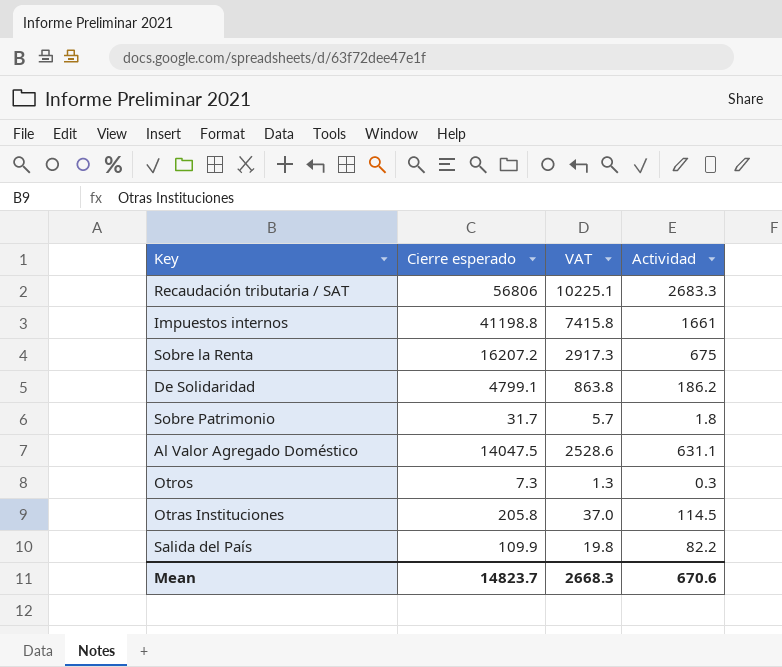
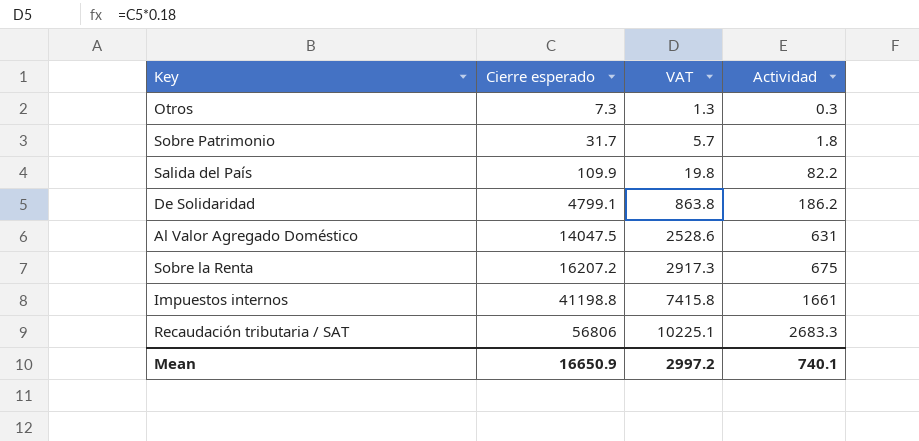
row order: none -> Cierre esperado ascending
row Otras Instituciones: 205.8 | 37.0 | 114.5 -> none
Al Valor Agregado Doméstico | Actividad: 631.1 -> 631
Mean | Cierre esperado: 14823.7 -> 16650.9
Mean | VAT: 2668.3 -> 2997.2
Mean | Actividad: 670.6 -> 740.1

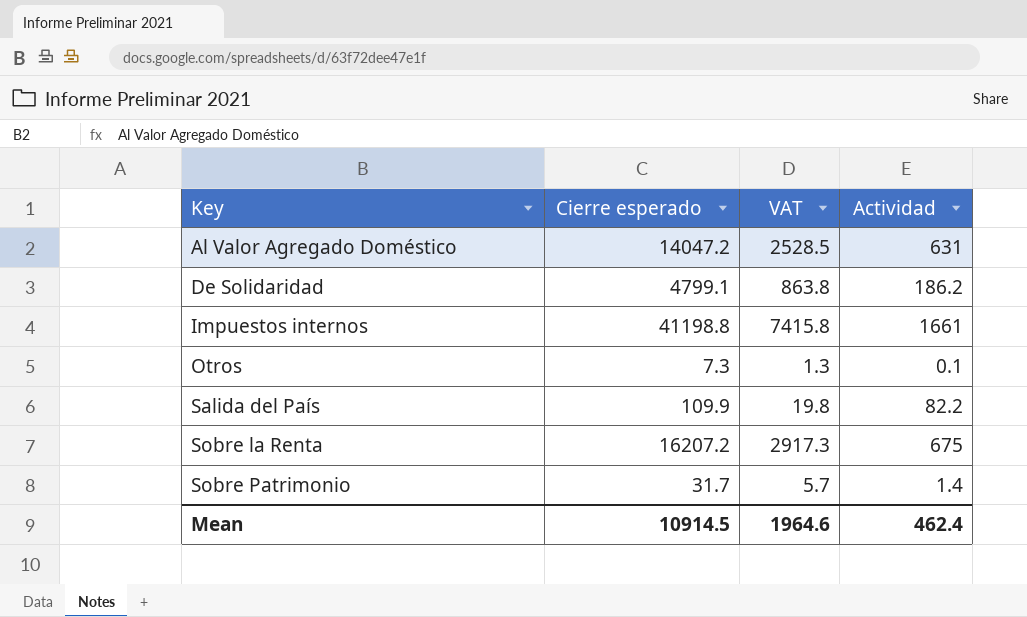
row order: Cierre esperado ascending -> Key ascending
row Recaudación tributaria / SAT: 56806 | 10225.1 | 2683.3 -> none
Al Valor Agregado Doméstico | Cierre esperado: 14047.5 -> 14047.2
Al Valor Agregado Doméstico | VAT: 2528.6 -> 2528.5
Otros | Actividad: 0.3 -> 0.1
Sobre Patrimonio | Actividad: 1.8 -> 1.4
Mean | Cierre esperado: 16650.9 -> 10914.5
Mean | VAT: 2997.2 -> 1964.6
Mean | Actividad: 740.1 -> 462.4

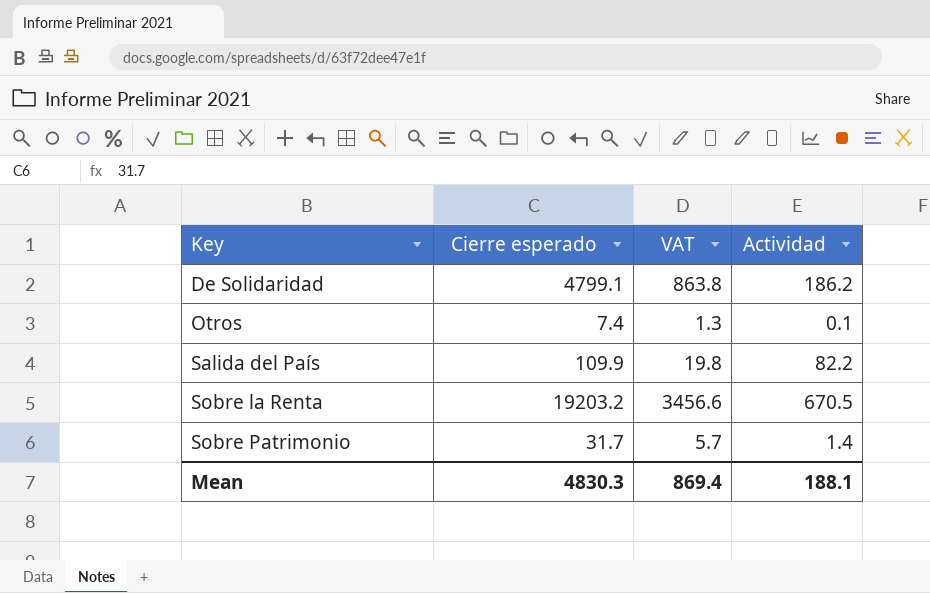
row Al Valor Agregado Doméstico: 14047.2 | 2528.5 | 631 -> none
row Impuestos internos: 41198.8 | 7415.8 | 1661 -> none
Otros | Cierre esperado: 7.3 -> 7.4
Sobre la Renta | Cierre esperado: 16207.2 -> 19203.2
Sobre la Renta | VAT: 2917.3 -> 3456.6
Sobre la Renta | Actividad: 675 -> 670.5
Mean | Cierre esperado: 10914.5 -> 4830.3
Mean | VAT: 1964.6 -> 869.4
Mean | Actividad: 462.4 -> 188.1

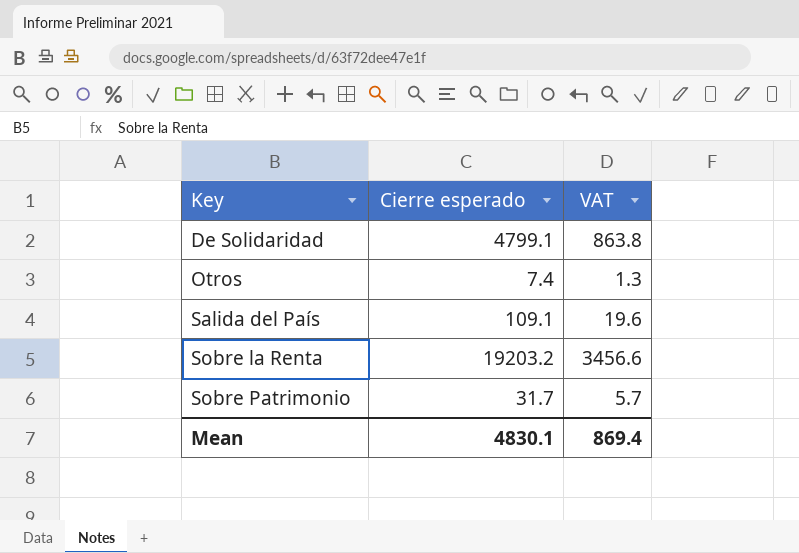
column Actividad | position: 4 -> none
Salida del País | Cierre esperado: 109.9 -> 109.1
Salida del País | VAT: 19.8 -> 19.6
Mean | Cierre esperado: 4830.3 -> 4830.1

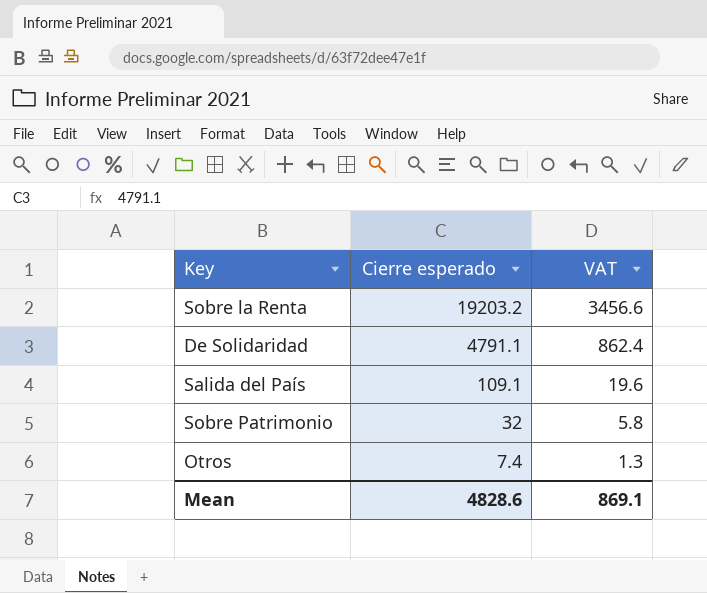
row order: Key ascending -> Cierre esperado descending
De Solidaridad | Cierre esperado: 4799.1 -> 4791.1
De Solidaridad | VAT: 863.8 -> 862.4
Sobre Patrimonio | Cierre esperado: 31.7 -> 32
Sobre Patrimonio | VAT: 5.7 -> 5.8
Mean | Cierre esperado: 4830.1 -> 4828.6
Mean | VAT: 869.4 -> 869.1

